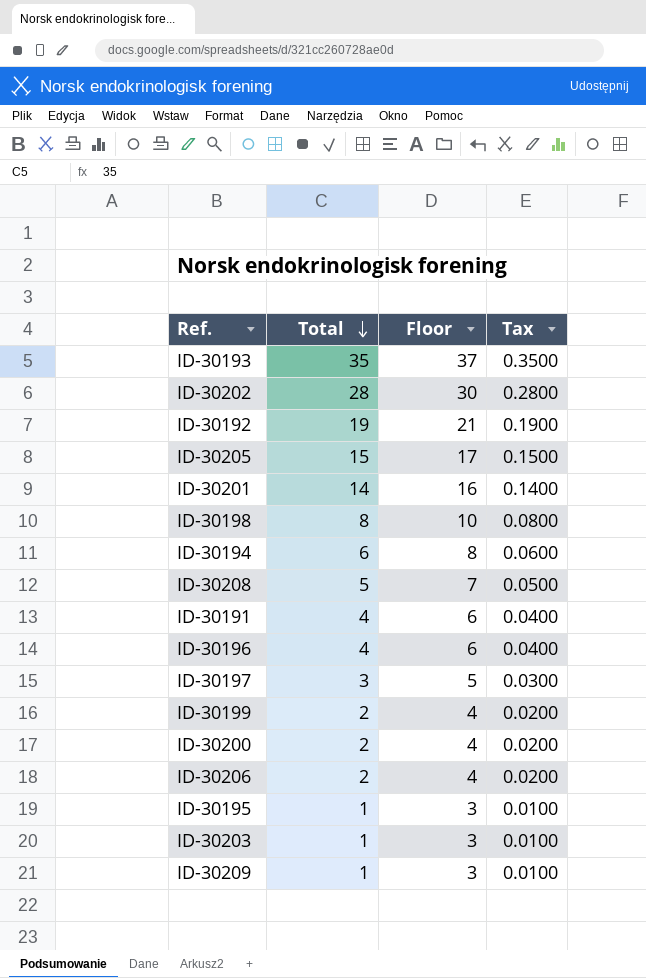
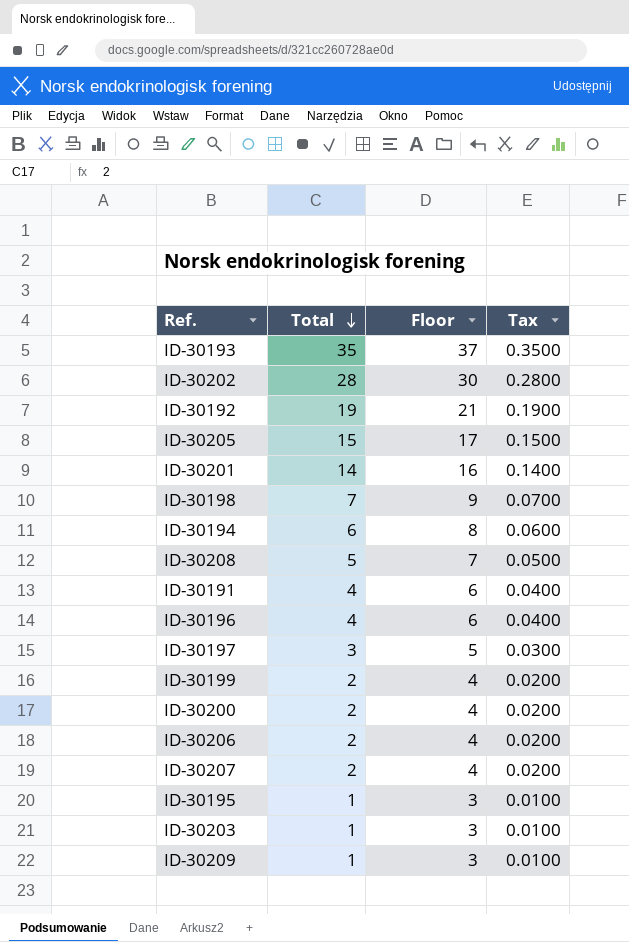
ID-30198 | Total: 8 -> 7
ID-30198 | Floor: 10 -> 9
ID-30198 | Tax: 0.0800 -> 0.0700
row ID-30207: none -> 2 | 4 | 0.0200

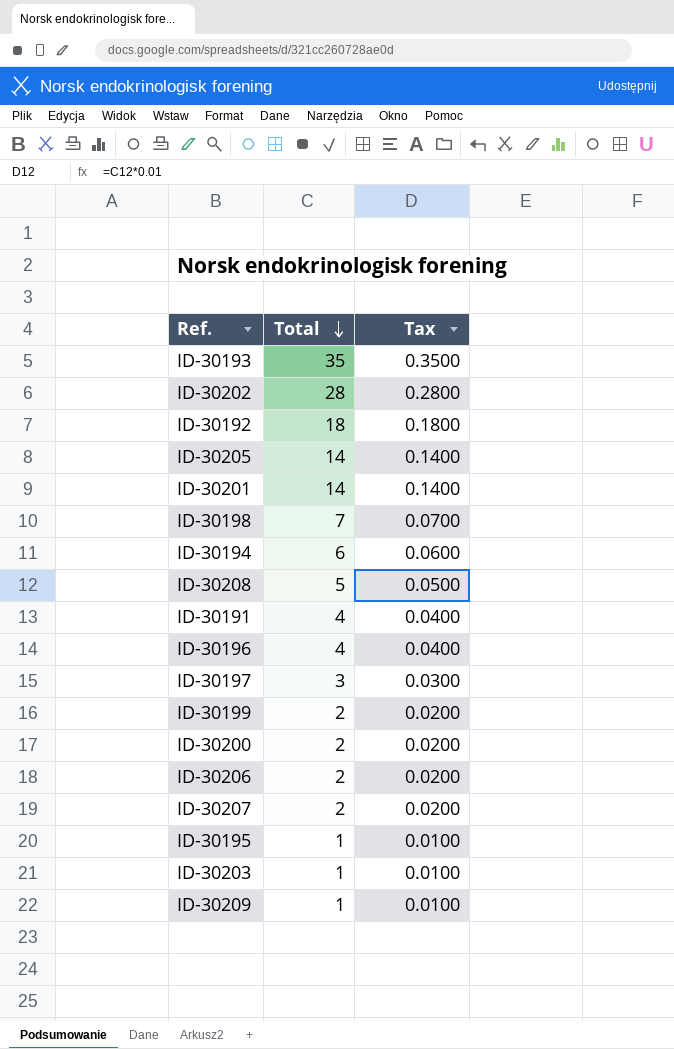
column Floor | formula: [Total] + 2 -> none
ID-30192 | Total: 19 -> 18
ID-30192 | Tax: 0.1900 -> 0.1800
ID-30205 | Total: 15 -> 14
ID-30205 | Tax: 0.1500 -> 0.1400

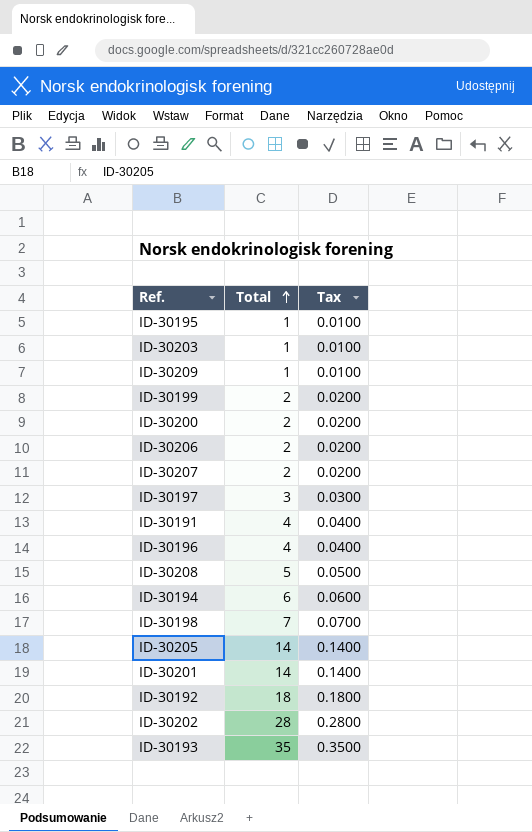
row order: Total descending -> Total ascending

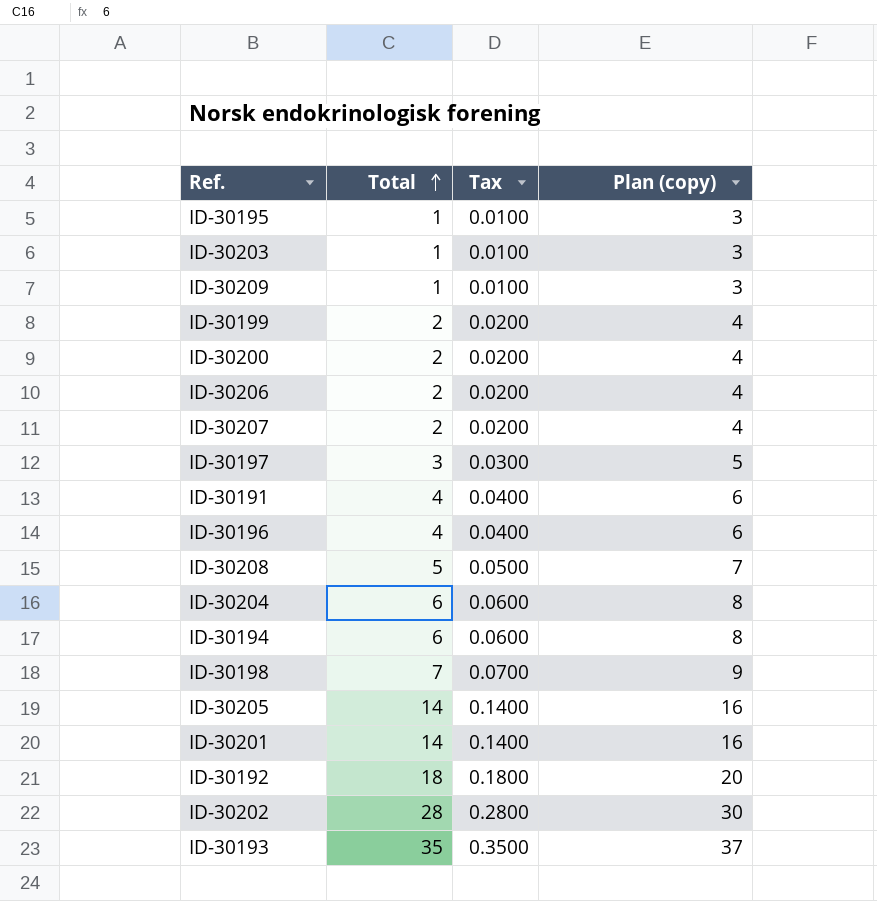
column Plan (copy) | formula: none -> [Total] + 2
row ID-30204: none -> 6 | 0.0600 | 8

